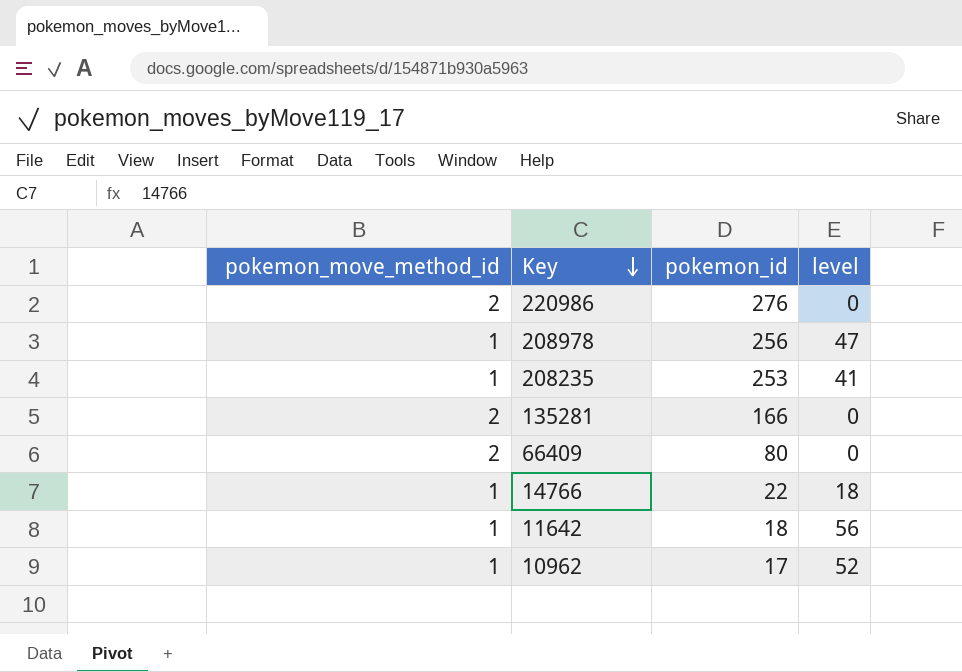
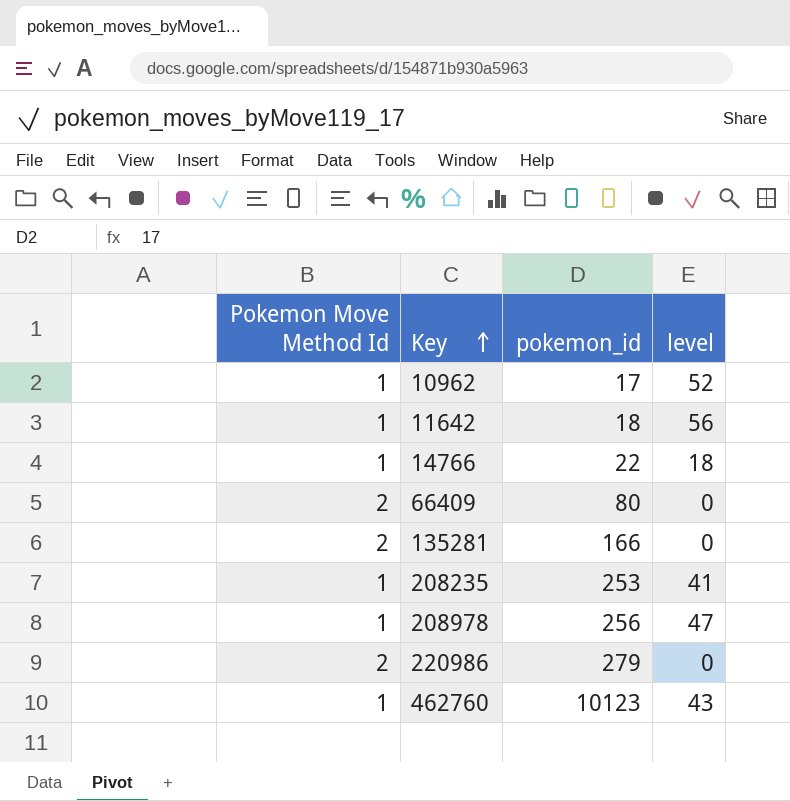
row order: Key descending -> Key ascending
column name: pokemon_move_method_id -> Pokemon Move Method Id
220986 | pokemon_id: 276 -> 279
row 462760: none -> 1 | 10123 | 43

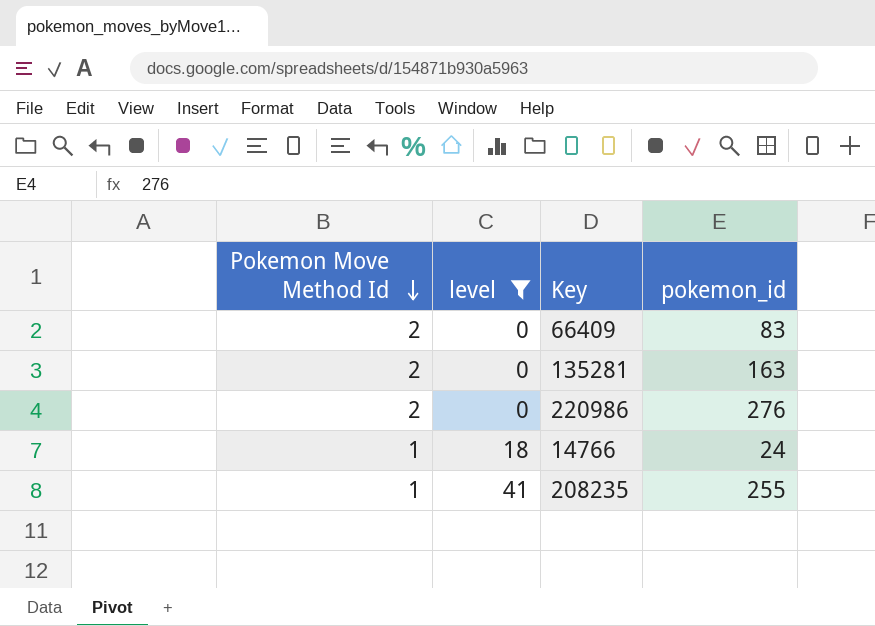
filter: none -> level <= 41
row order: Key ascending -> Pokemon Move Method Id descending
column level | position: 4 -> 2
66409 | pokemon_id: 80 -> 83
135281 | pokemon_id: 166 -> 163
220986 | pokemon_id: 279 -> 276
14766 | pokemon_id: 22 -> 24
208235 | pokemon_id: 253 -> 255

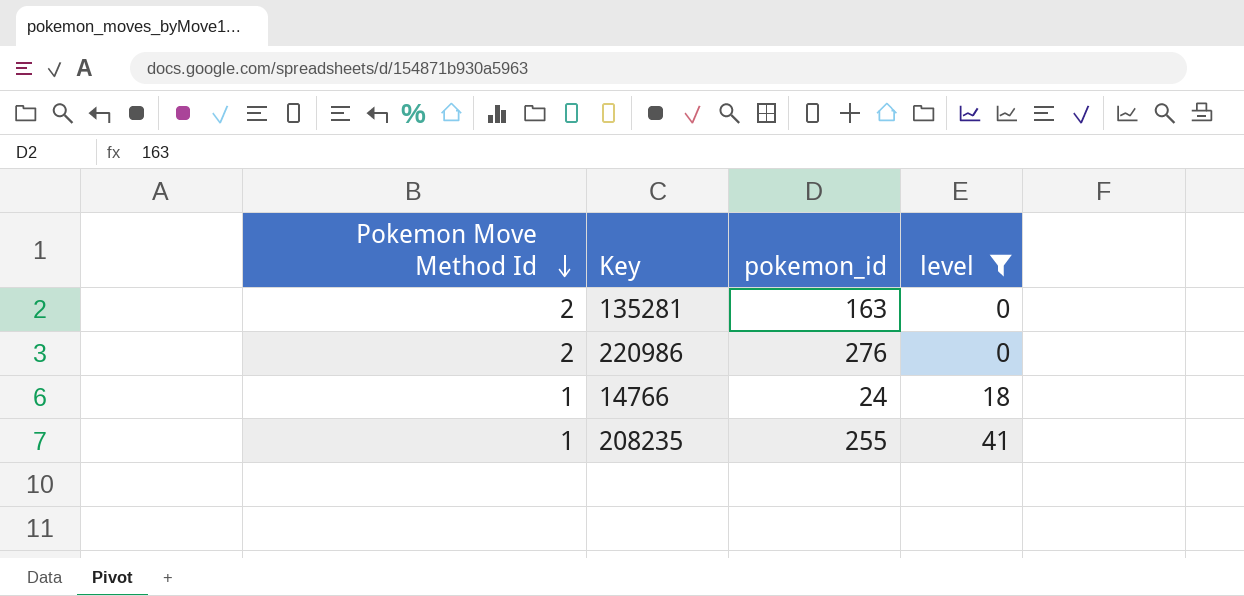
column level | position: 2 -> 4
row 66409: 2 | 0 | 83 -> none

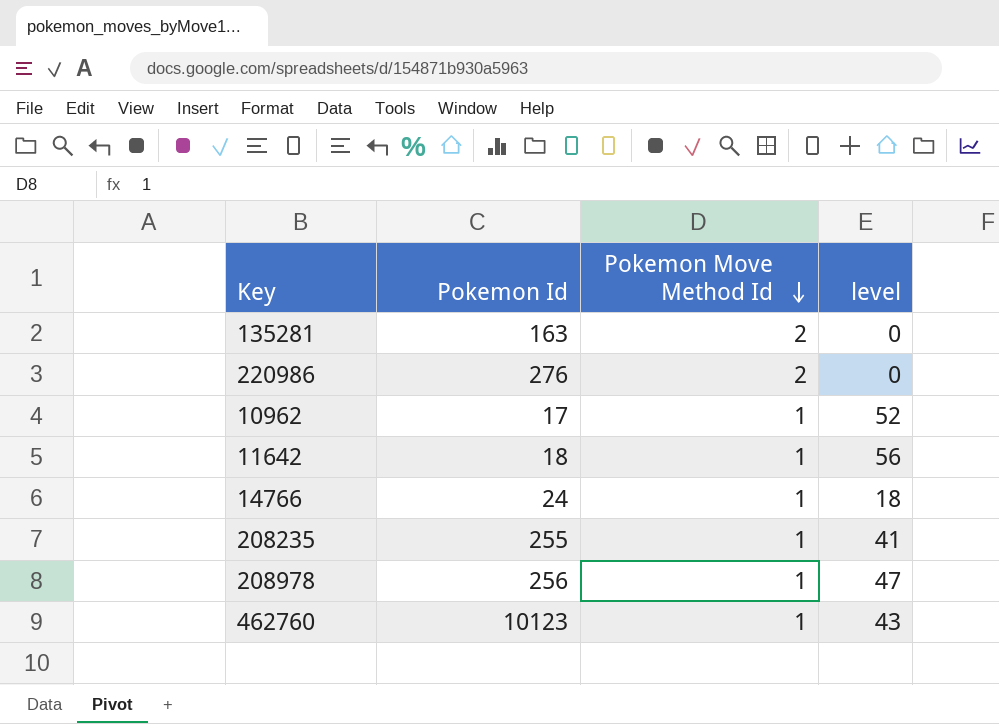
filter: level <= 41 -> none
column name: pokemon_id -> Pokemon Id
column Pokemon Move Method Id | position: 1 -> 3

